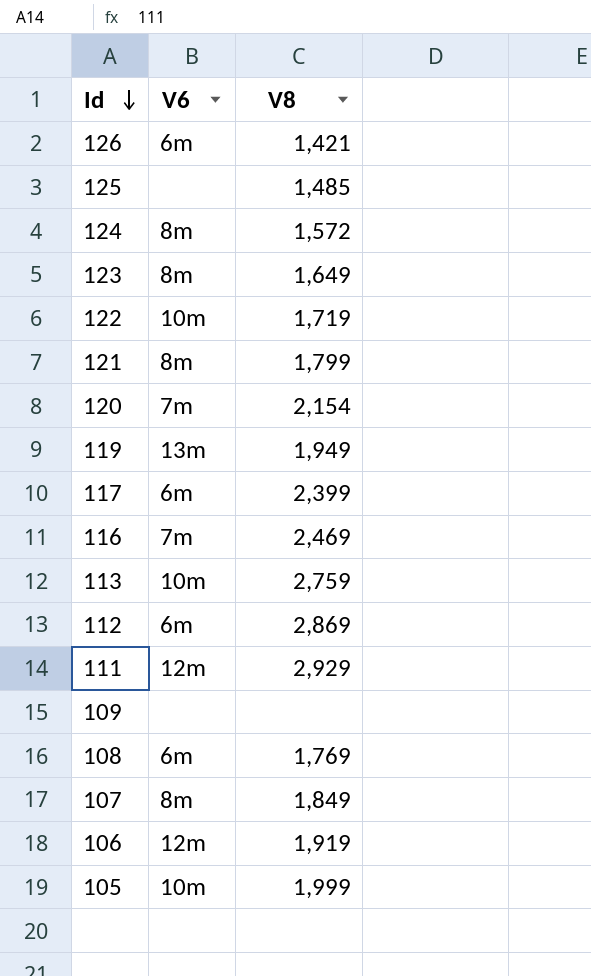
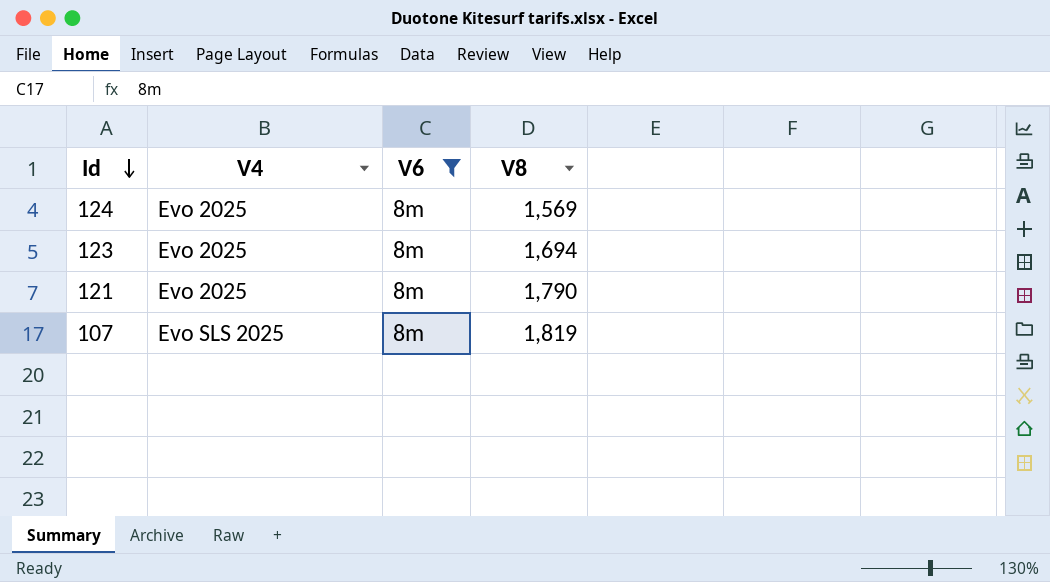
filter: none -> V6 = 8m
column V4 | position: none -> 2
124 | V8: 1,572 -> 1,569
123 | V8: 1,649 -> 1,694
121 | V8: 1,799 -> 1,790
107 | V8: 1,849 -> 1,819

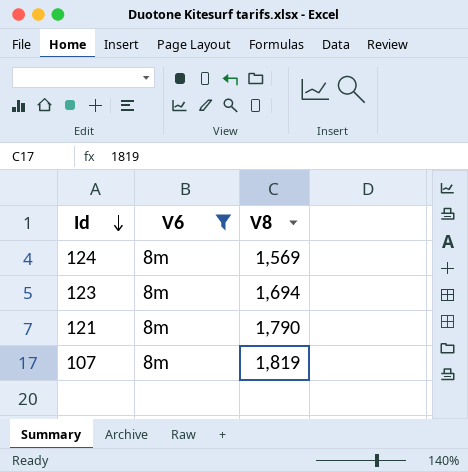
column V4 | position: 2 -> none

